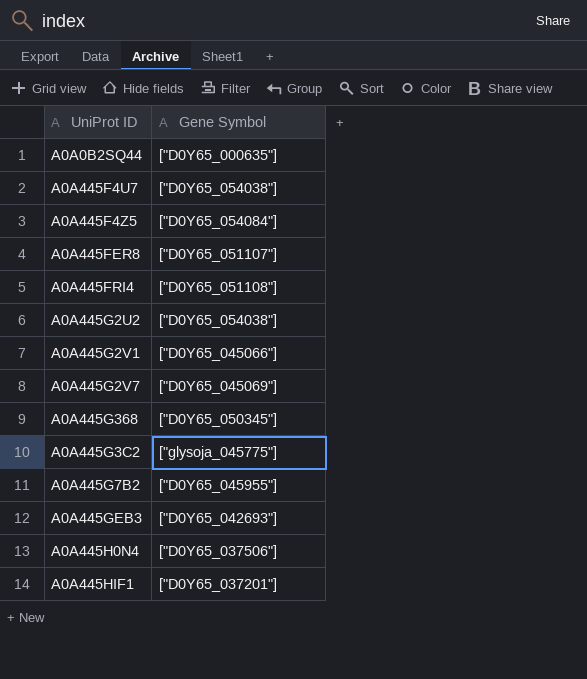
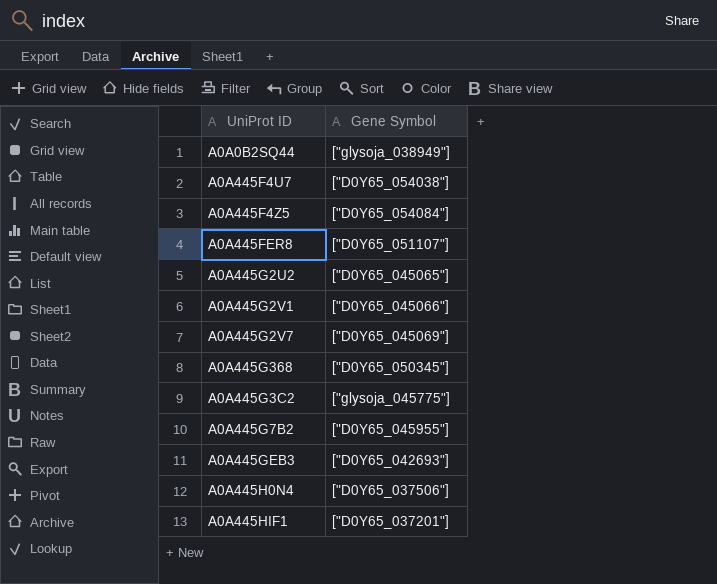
row A0A445FRI4: ["D0Y65_051108"] -> none
A0A0B2SQ44 | Gene Symbol: ["D0Y65_000635"] -> ["glysoja_038949"]
A0A445G2U2 | Gene Symbol: ["D0Y65_054038"] -> ["D0Y65_045065"]

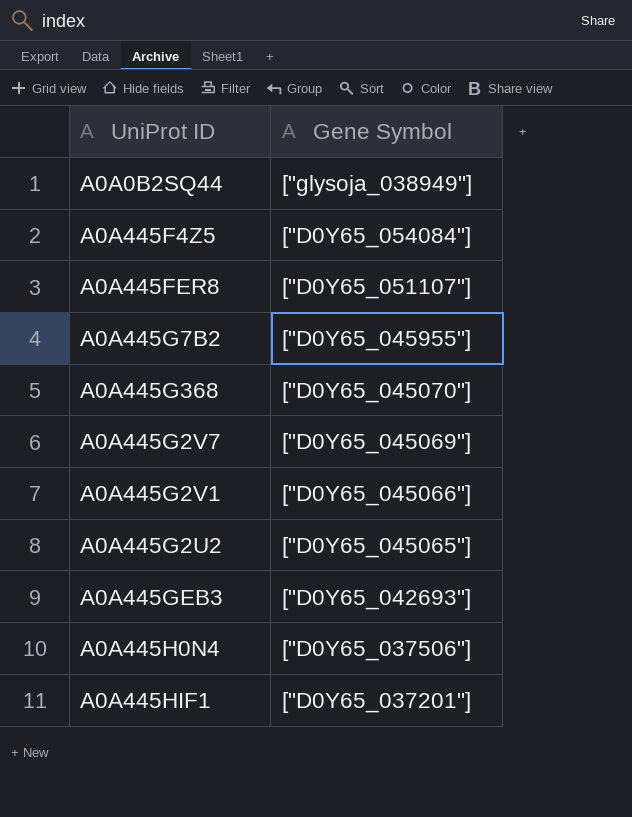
row order: none -> Gene Symbol descending
row A0A445F4U7: ["D0Y65_054038"] -> none
row A0A445G3C2: ["glysoja_045775"] -> none
A0A445G368 | Gene Symbol: ["D0Y65_050345"] -> ["D0Y65_045070"]

